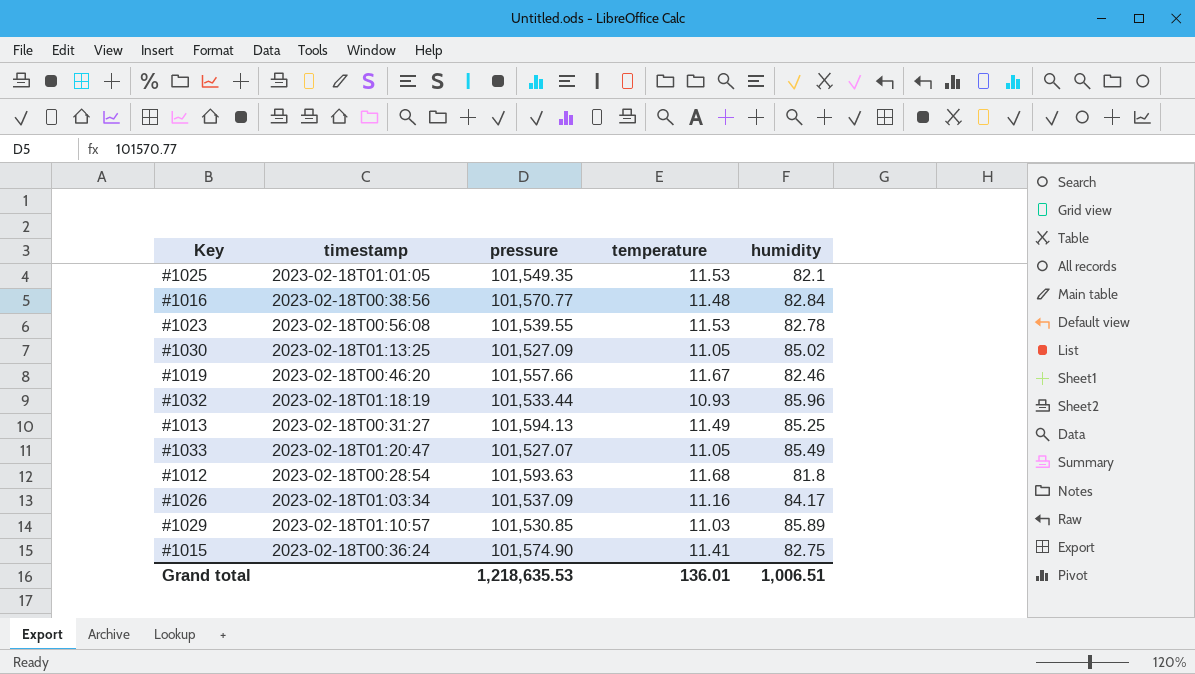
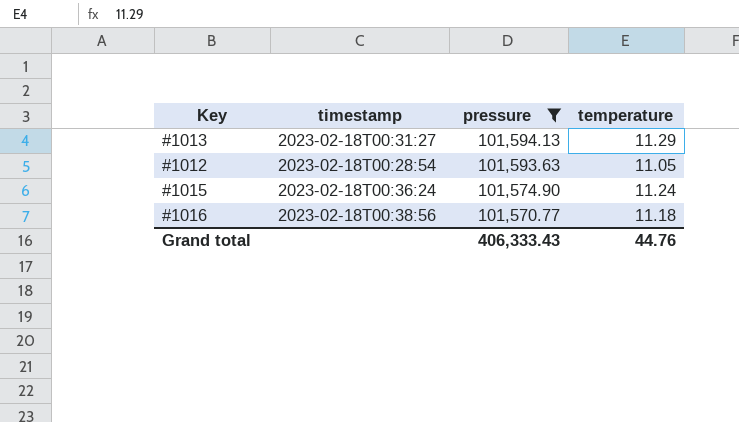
filter: none -> pressure >= 101,570.77
row order: none -> pressure descending
column humidity | position: 5 -> none
#1013 | temperature: 11.49 -> 11.29
#1012 | temperature: 11.68 -> 11.05
#1015 | temperature: 11.41 -> 11.24
#1016 | temperature: 11.48 -> 11.18
Grand total | pressure: 1,218,635.53 -> 406,333.43
Grand total | temperature: 136.01 -> 44.76

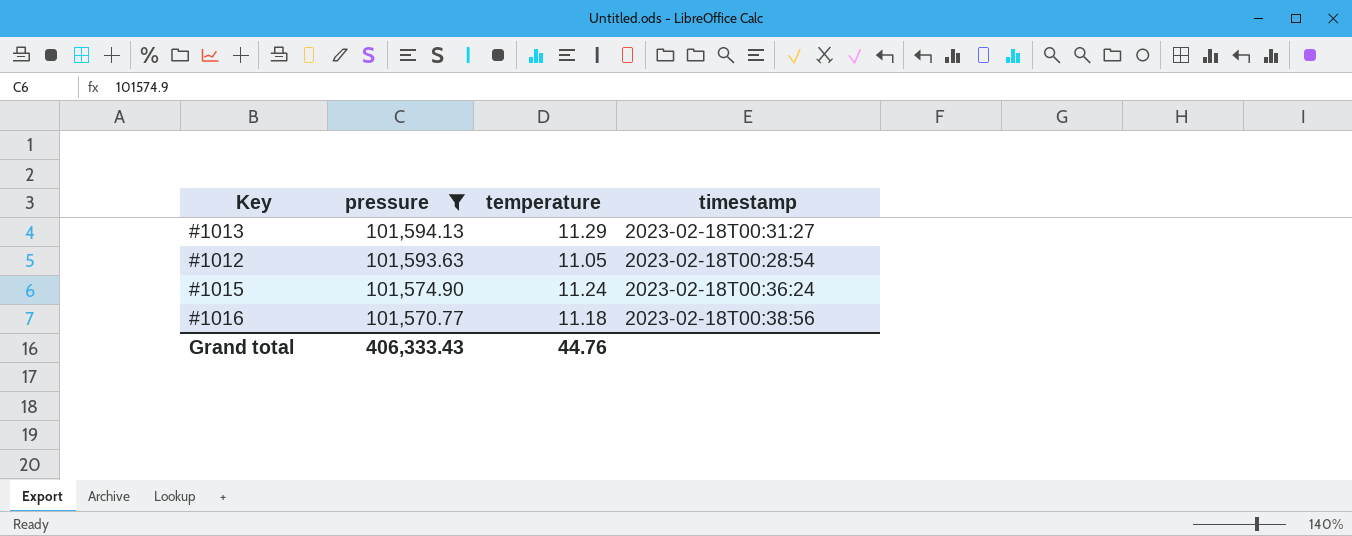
column timestamp | position: 2 -> 4

